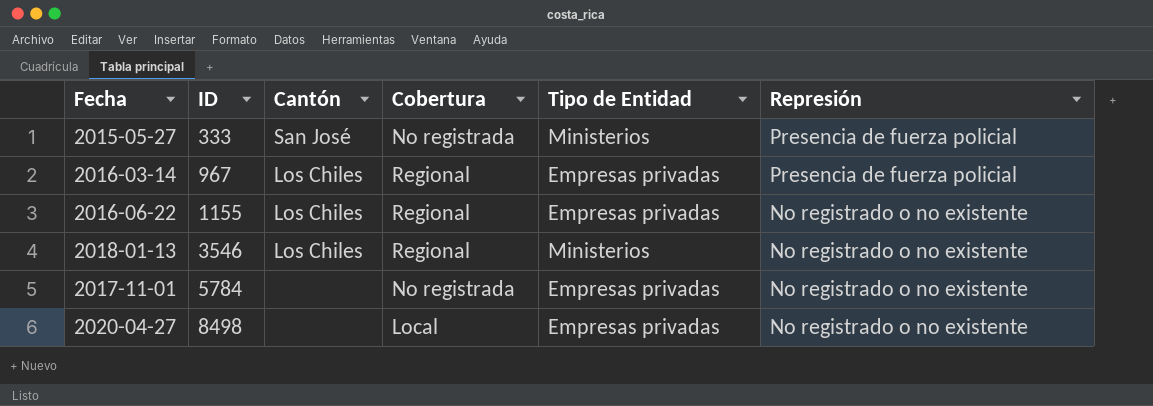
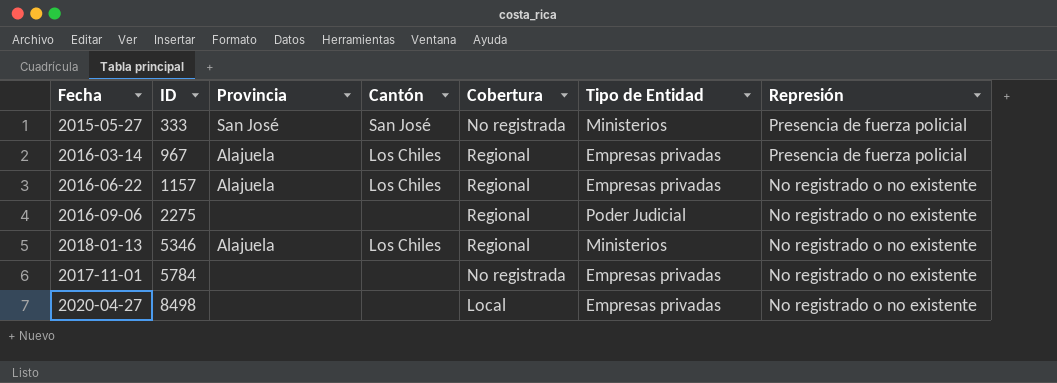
column Provincia | position: none -> 3
2016-06-22 | ID: 1155 -> 1157
row 2016-09-06: none -> 2275 | none | none | Regional | Poder Judicial | No registrado o no existente
2018-01-13 | ID: 3546 -> 5346

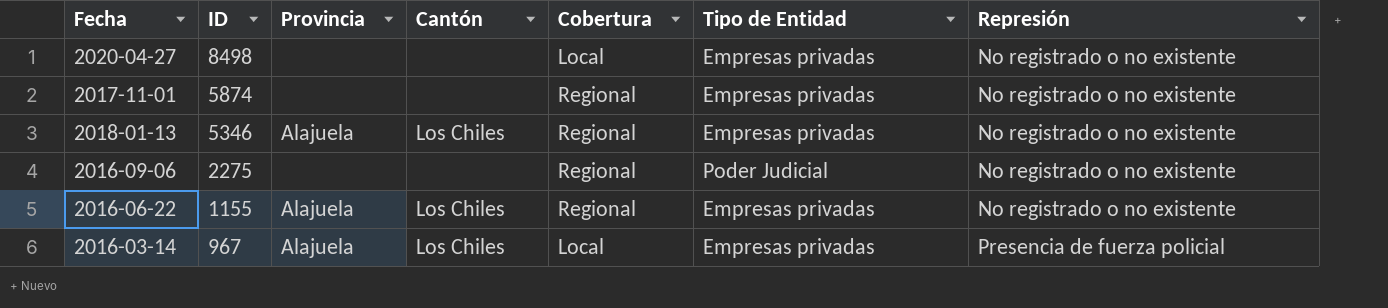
row order: ID ascending -> ID descending
row 2015-05-27: 333 | San José | San José | No registrada | Ministerios | Presencia de fuerza policial -> none
2017-11-01 | ID: 5784 -> 5874
2017-11-01 | Cobertura: No registrada -> Regional
2018-01-13 | Tipo de Entidad: Ministerios -> Empresas privadas
2016-06-22 | ID: 1157 -> 1155
2016-03-14 | Cobertura: Regional -> Local

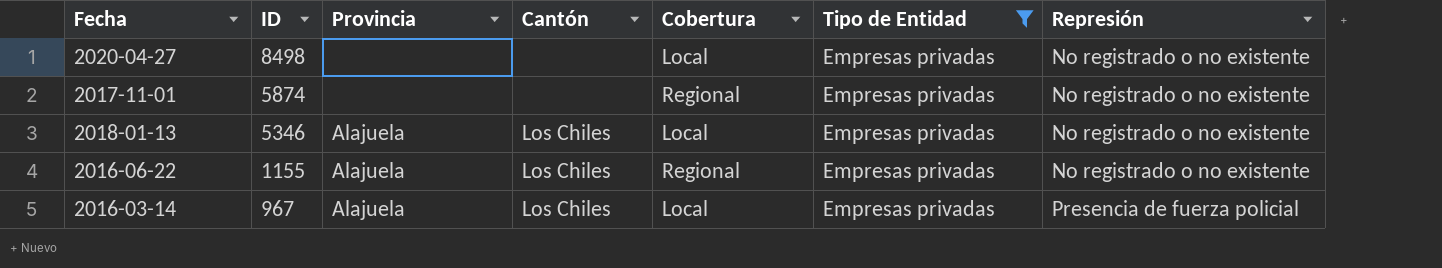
filter: none -> Tipo de Entidad = Empresas privadas
2018-01-13 | Cobertura: Regional -> Local

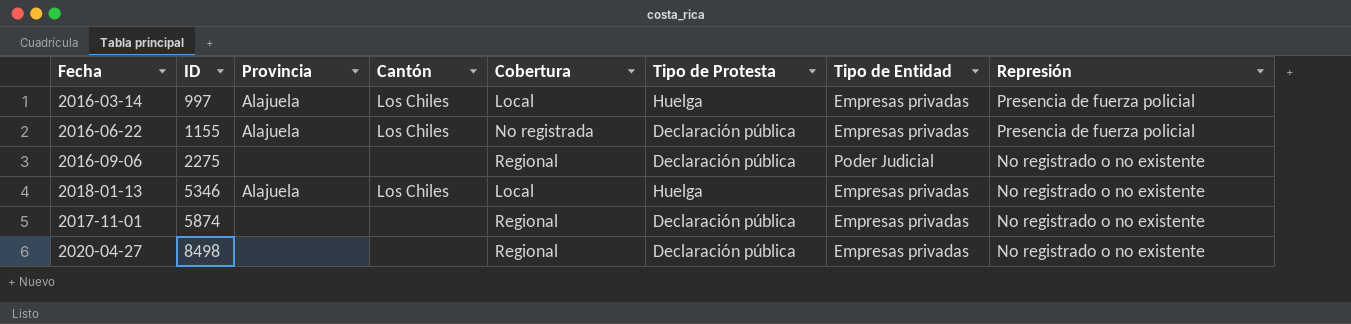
filter: Tipo de Entidad = Empresas privadas -> none
row order: ID descending -> ID ascending
column Tipo de Protesta | position: none -> 6
2016-03-14 | ID: 967 -> 997
2016-06-22 | Cobertura: Regional -> No registrada
2016-06-22 | Represión: No registrado o no existente -> Presencia de fuerza policial
2020-04-27 | Cobertura: Local -> Regional

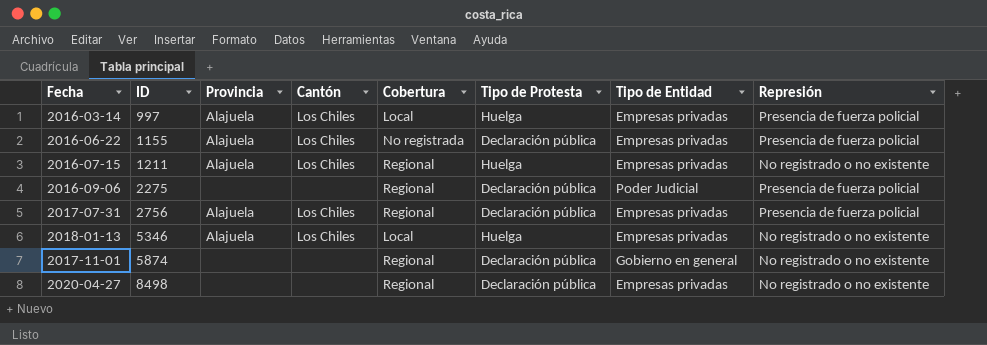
row 2016-07-15: none -> 1211 | Alajuela | Los Chiles | Regional | Huelga | Empresas privadas | No registrado o no existente
2016-09-06 | Represión: No registrado o no existente -> Presencia de fuerza policial
row 2017-07-31: none -> 2756 | Alajuela | Los Chiles | Regional | Declaración pública | Empresas privadas | Presencia de fuerza policial
2017-11-01 | Tipo de Entidad: Empresas privadas -> Gobierno en general

